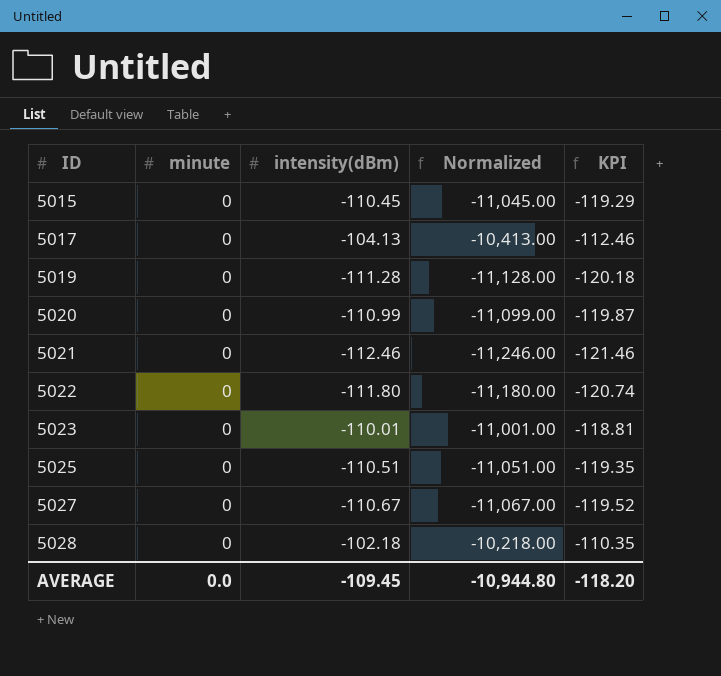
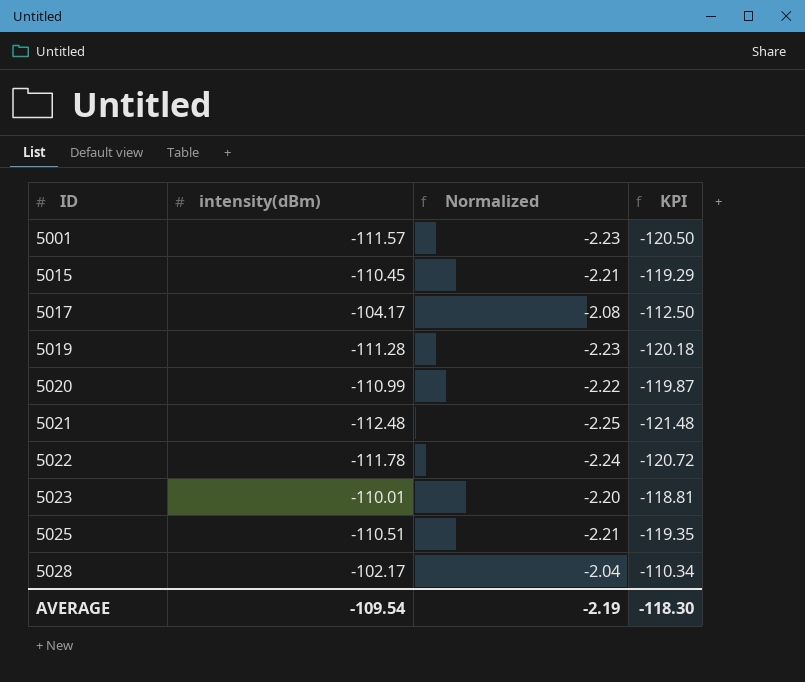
column minute | position: 2 -> none
column Normalized | formula: [intensity(dBm)] * 100 -> [intensity(dBm)] * 0.02
row 5027: 0 | -110.67 | -11,067.00 | -119.52 -> none
row 5001: none -> -111.57 | -2.23 | -120.50
5017 | intensity(dBm): -104.13 -> -104.17
5017 | KPI: -112.46 -> -112.50
5021 | intensity(dBm): -112.46 -> -112.48
5021 | KPI: -121.46 -> -121.48
5022 | intensity(dBm): -111.80 -> -111.78
5022 | KPI: -120.74 -> -120.72
5028 | intensity(dBm): -102.18 -> -102.17
5028 | KPI: -110.35 -> -110.34
AVERAGE | intensity(dBm): -109.45 -> -109.54
AVERAGE | Normalized: -10,944.80 -> -2.19
AVERAGE | KPI: -118.20 -> -118.30

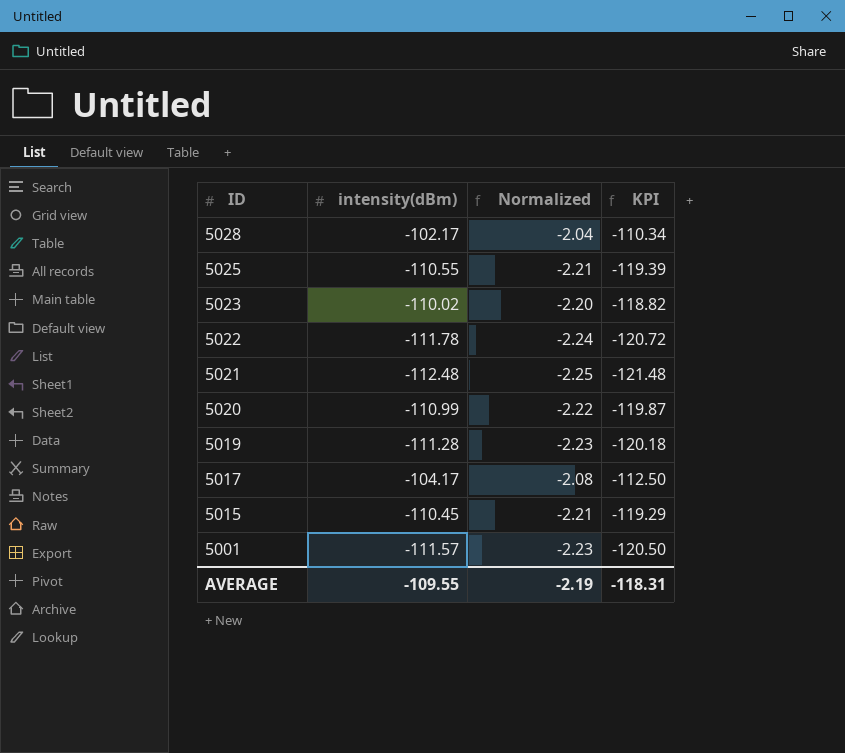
row order: ID ascending -> ID descending
5025 | intensity(dBm): -110.51 -> -110.55
5025 | KPI: -119.35 -> -119.39
5023 | intensity(dBm): -110.01 -> -110.02
5023 | KPI: -118.81 -> -118.82
AVERAGE | intensity(dBm): -109.54 -> -109.55
AVERAGE | KPI: -118.30 -> -118.31

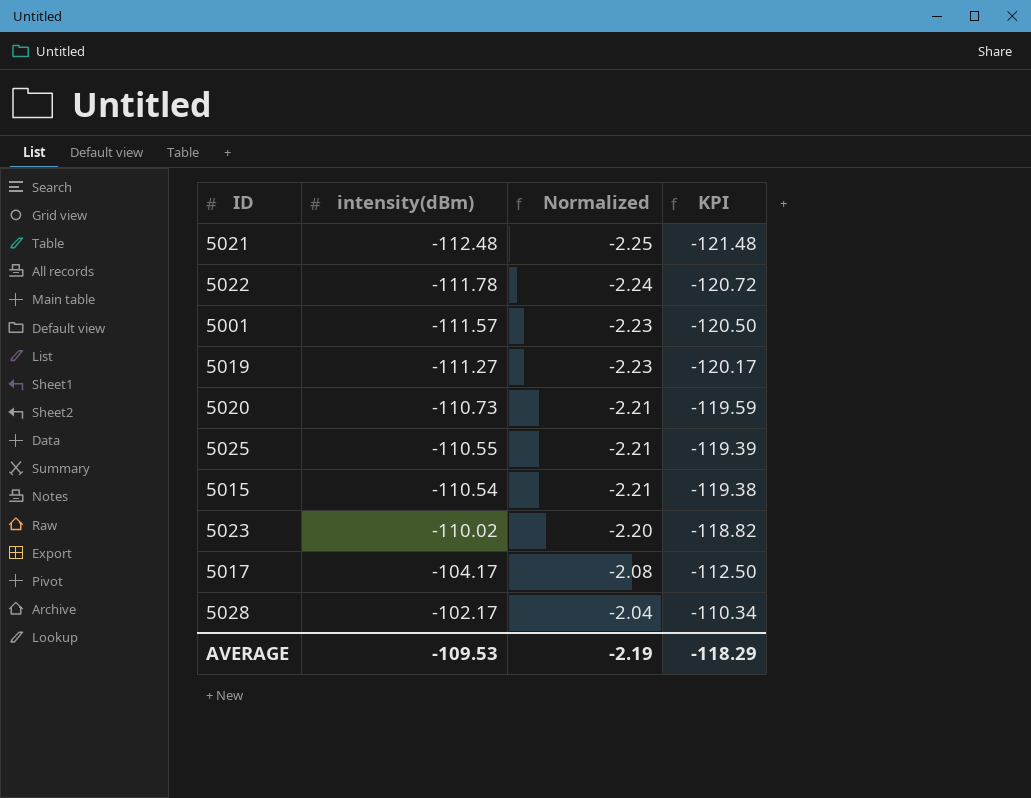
row order: ID descending -> intensity(dBm) ascending
5019 | intensity(dBm): -111.28 -> -111.27
5019 | KPI: -120.18 -> -120.17
5020 | intensity(dBm): -110.99 -> -110.73
5020 | Normalized: -2.22 -> -2.21
5020 | KPI: -119.87 -> -119.59
5015 | intensity(dBm): -110.45 -> -110.54
5015 | KPI: -119.29 -> -119.38
AVERAGE | intensity(dBm): -109.55 -> -109.53
AVERAGE | KPI: -118.31 -> -118.29

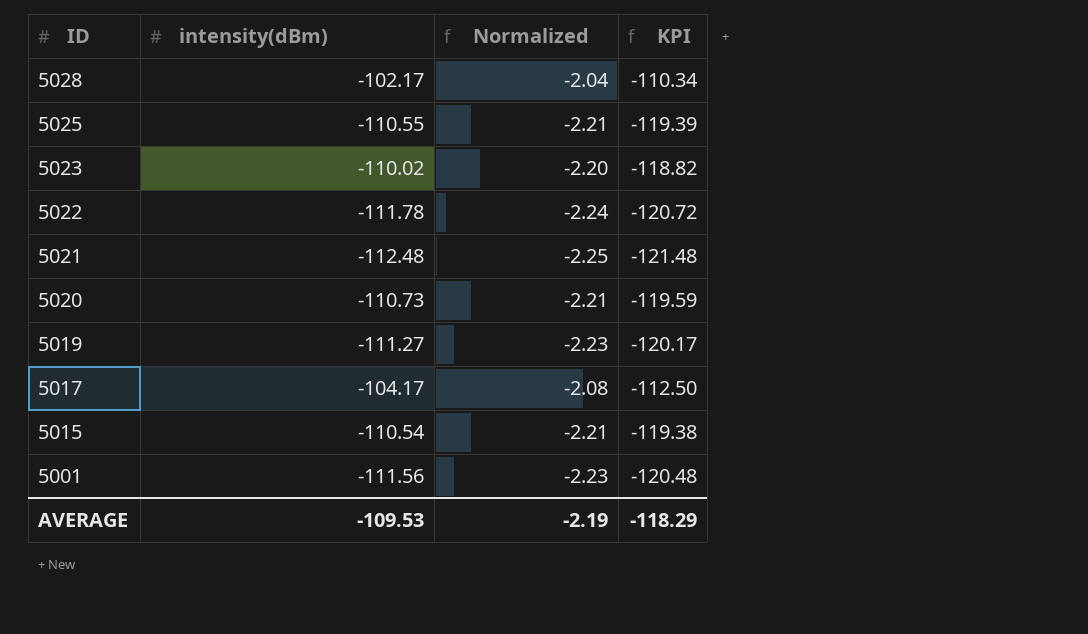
row order: intensity(dBm) ascending -> ID descending
5001 | intensity(dBm): -111.57 -> -111.56
5001 | KPI: -120.50 -> -120.48

